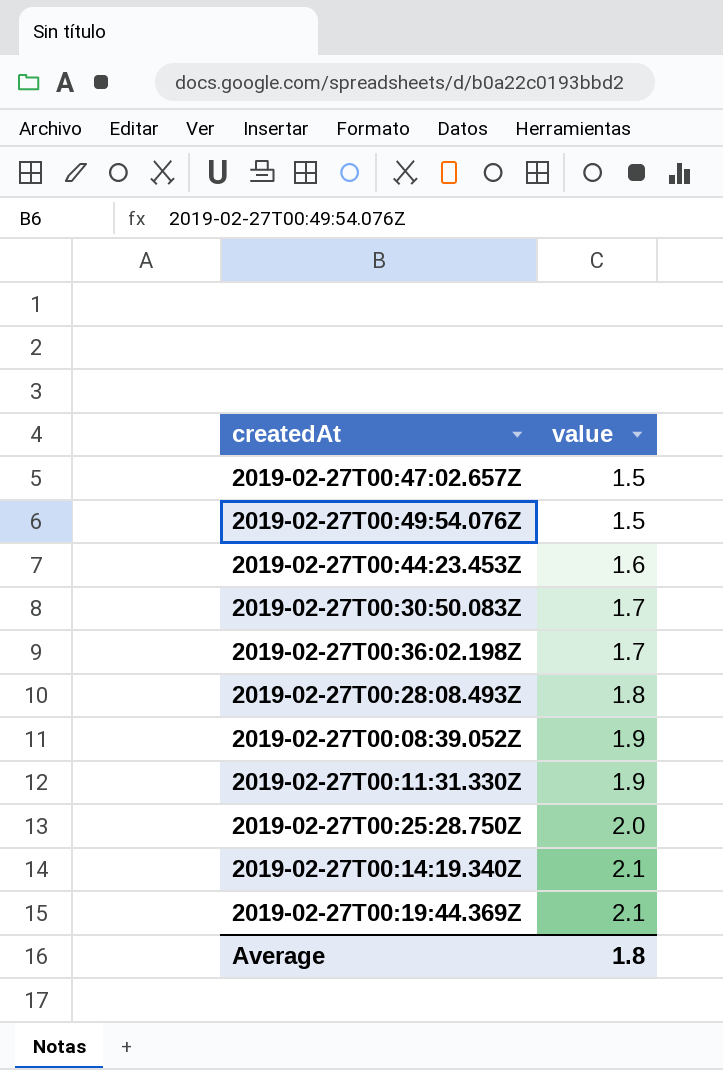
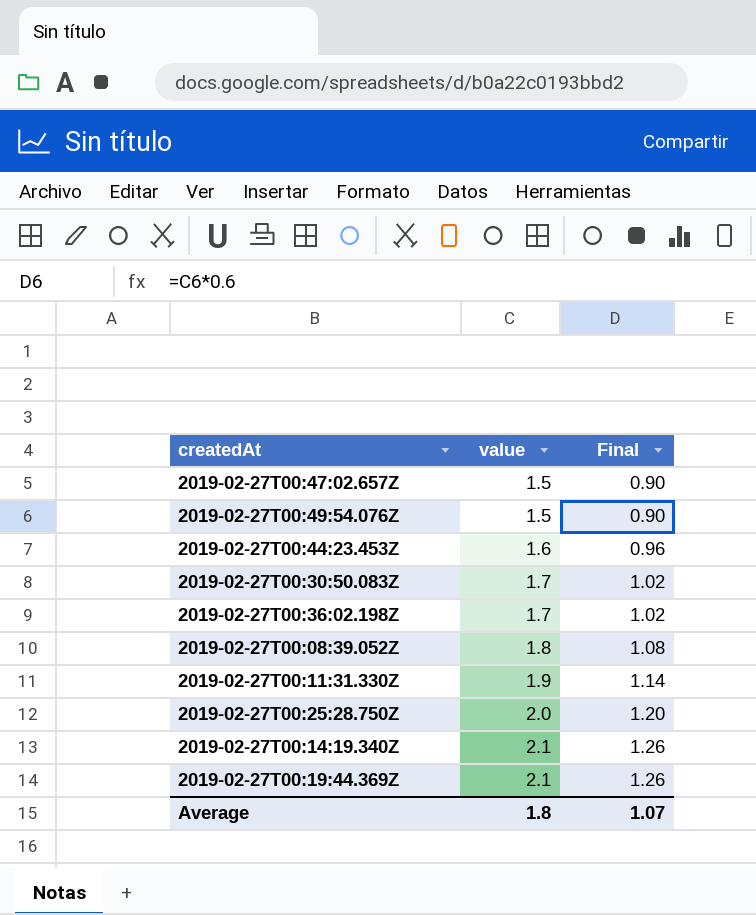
column Final | formula: none -> [value] * 0.6
row 2019-02-27T00:28:08.493Z: 1.8 -> none
2019-02-27T00:08:39.052Z | value: 1.9 -> 1.8

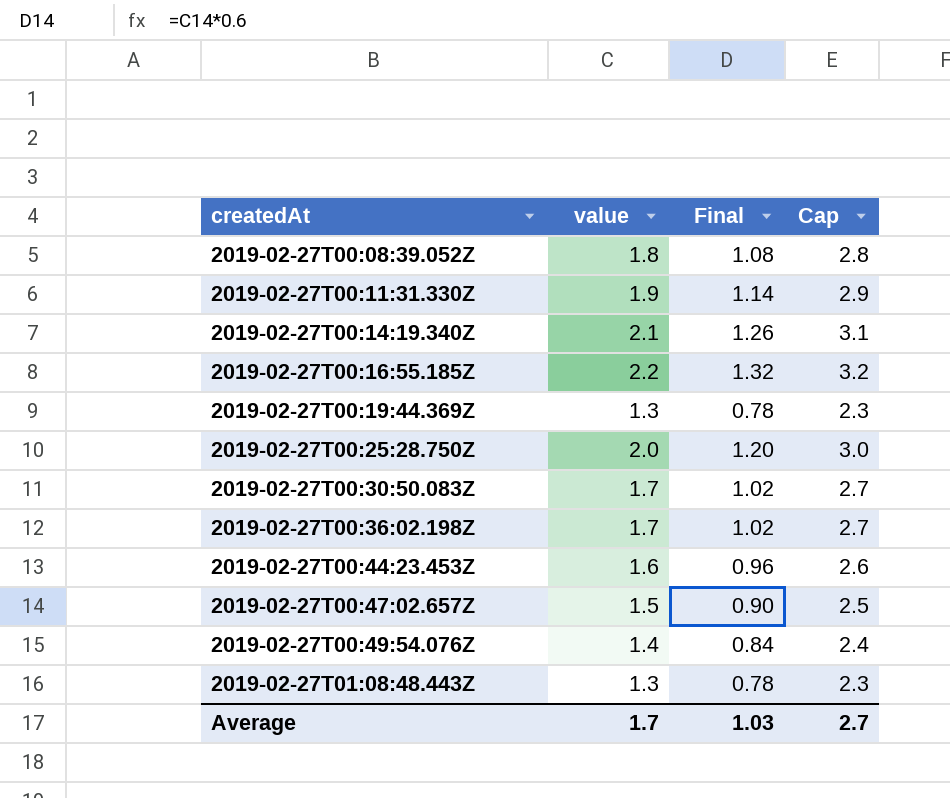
row order: value ascending -> createdAt ascending
column Cap | formula: none -> [value] + 1
row 2019-02-27T00:16:55.185Z: none -> 2.2 | 1.32 | 3.2
2019-02-27T00:19:44.369Z | value: 2.1 -> 1.3
2019-02-27T00:19:44.369Z | Final: 1.26 -> 0.78
2019-02-27T00:49:54.076Z | value: 1.5 -> 1.4
2019-02-27T00:49:54.076Z | Final: 0.90 -> 0.84
row 2019-02-27T01:08:48.443Z: none -> 1.3 | 0.78 | 2.3
Average | value: 1.8 -> 1.7
Average | Final: 1.07 -> 1.03

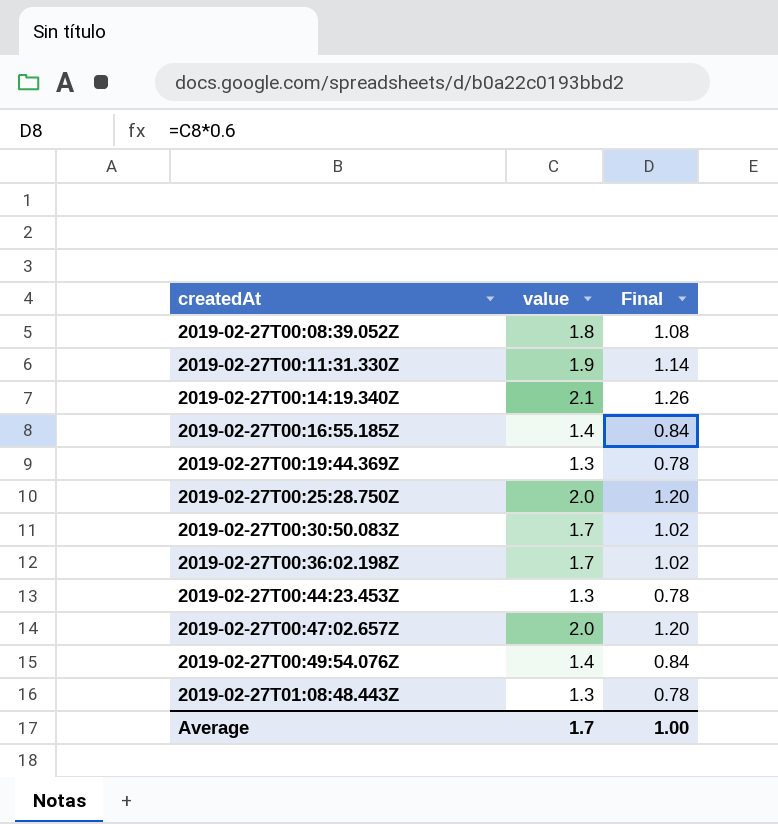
column Cap | formula: [value] + 1 -> none
2019-02-27T00:16:55.185Z | value: 2.2 -> 1.4
2019-02-27T00:16:55.185Z | Final: 1.32 -> 0.84
2019-02-27T00:44:23.453Z | value: 1.6 -> 1.3
2019-02-27T00:44:23.453Z | Final: 0.96 -> 0.78
2019-02-27T00:47:02.657Z | value: 1.5 -> 2.0
2019-02-27T00:47:02.657Z | Final: 0.90 -> 1.20
Average | Final: 1.03 -> 1.00

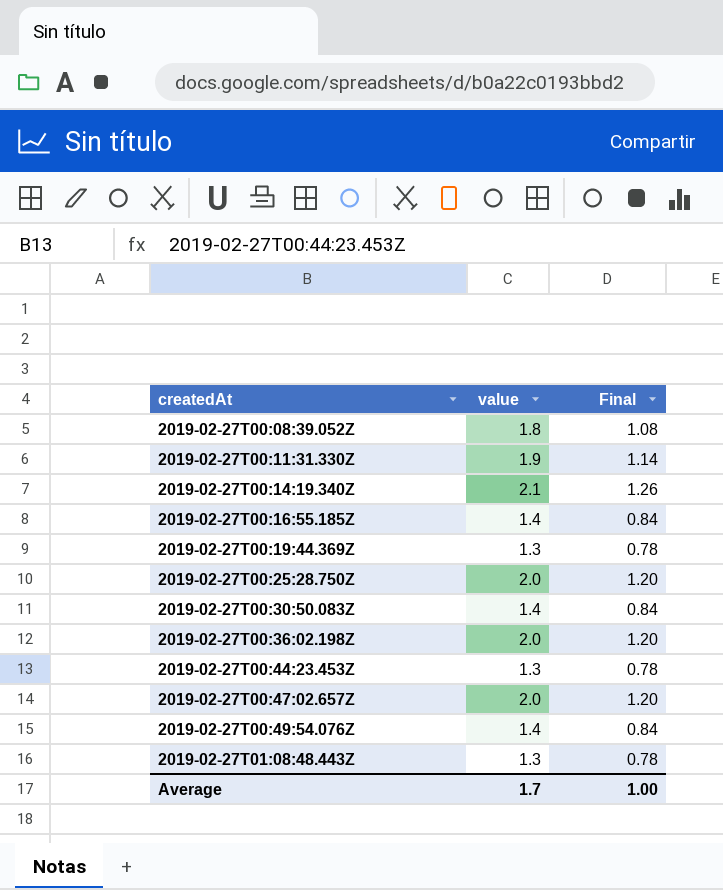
2019-02-27T00:30:50.083Z | value: 1.7 -> 1.4
2019-02-27T00:30:50.083Z | Final: 1.02 -> 0.84
2019-02-27T00:36:02.198Z | value: 1.7 -> 2.0
2019-02-27T00:36:02.198Z | Final: 1.02 -> 1.20

